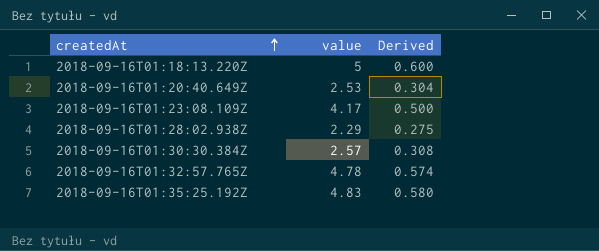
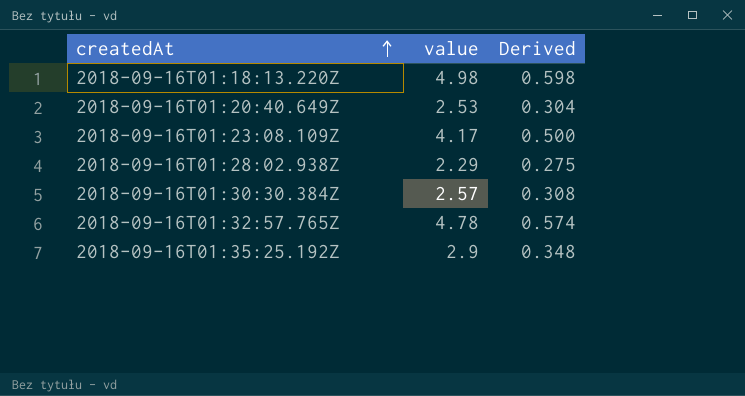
2018-09-16T01:18:13.220Z | value: 5 -> 4.98
2018-09-16T01:18:13.220Z | Derived: 0.600 -> 0.598
2018-09-16T01:35:25.192Z | value: 4.83 -> 2.9
2018-09-16T01:35:25.192Z | Derived: 0.580 -> 0.348

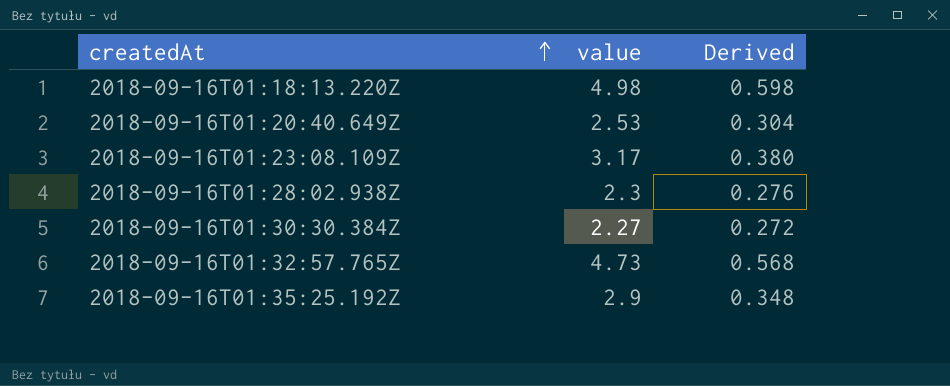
2018-09-16T01:23:08.109Z | value: 4.17 -> 3.17
2018-09-16T01:23:08.109Z | Derived: 0.500 -> 0.380
2018-09-16T01:28:02.938Z | value: 2.29 -> 2.3
2018-09-16T01:28:02.938Z | Derived: 0.275 -> 0.276
2018-09-16T01:30:30.384Z | value: 2.57 -> 2.27
2018-09-16T01:30:30.384Z | Derived: 0.308 -> 0.272
2018-09-16T01:32:57.765Z | value: 4.78 -> 4.73
2018-09-16T01:32:57.765Z | Derived: 0.574 -> 0.568

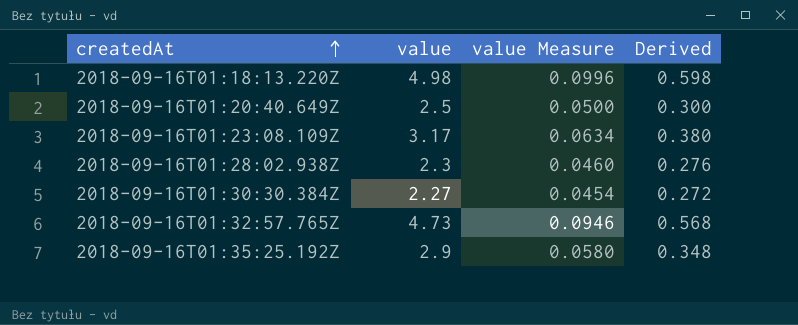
column value Measure | formula: none -> [value] * 0.02
2018-09-16T01:20:40.649Z | value: 2.53 -> 2.5
2018-09-16T01:20:40.649Z | Derived: 0.304 -> 0.300

